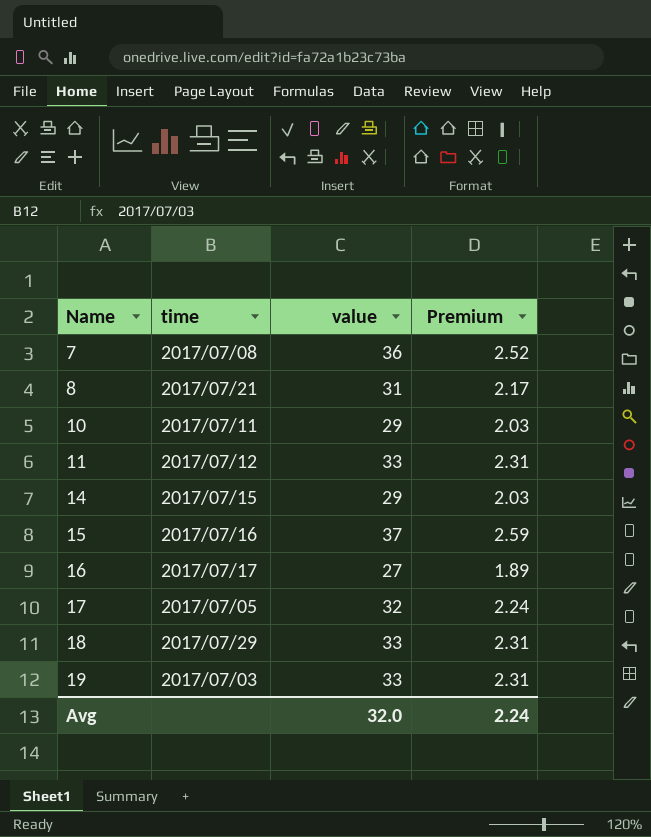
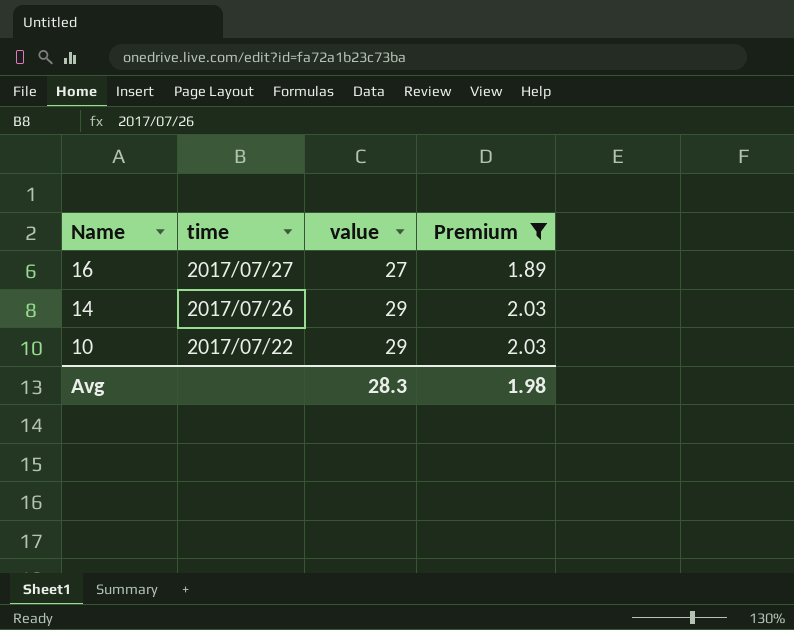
filter: none -> Premium <= 2.03
row order: Name ascending -> Name descending
16 | time: 2017/07/17 -> 2017/07/27
14 | time: 2017/07/15 -> 2017/07/26
10 | time: 2017/07/11 -> 2017/07/22
Avg | value: 32.0 -> 28.3
Avg | Premium: 2.24 -> 1.98

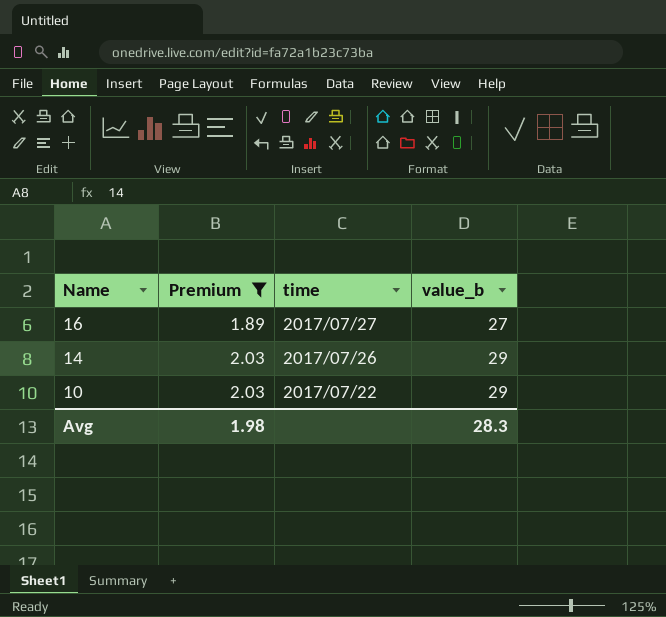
column Premium | position: 4 -> 2
column name: value -> value_b

